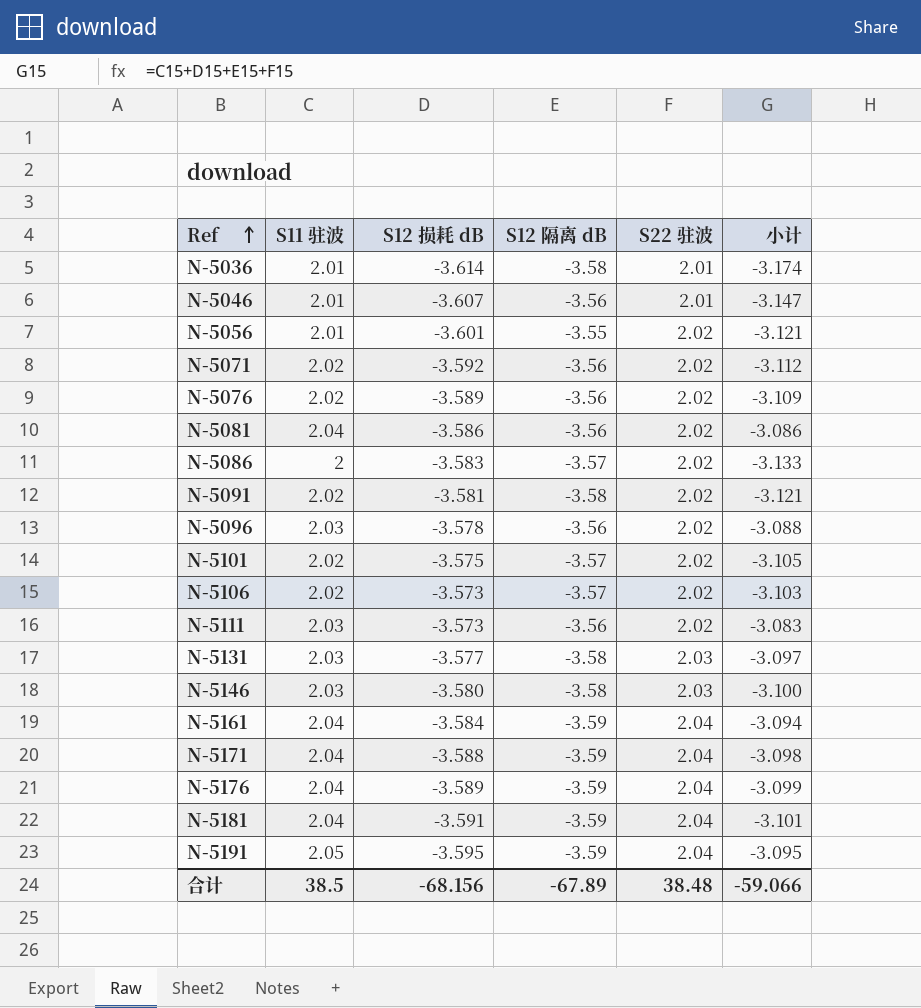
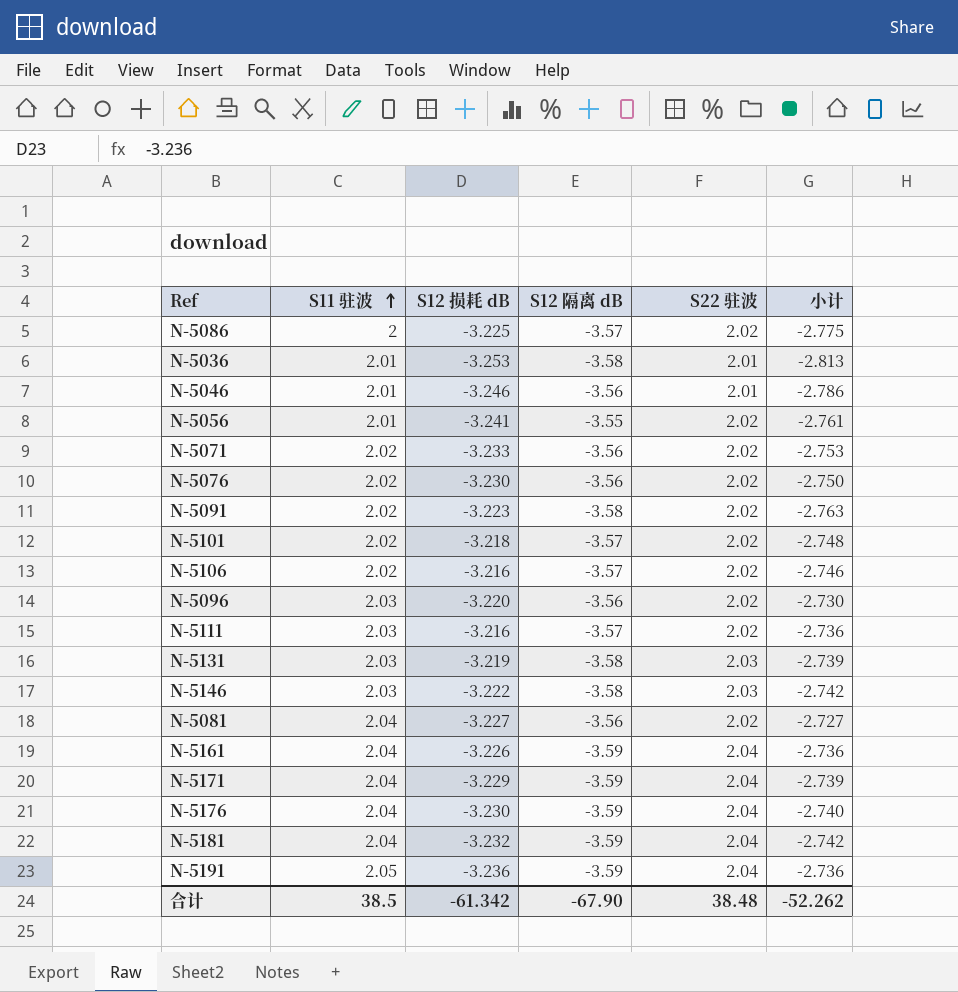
row order: Ref ascending -> S11 驻波 ascending
N-5086 | S12 损耗 dB: -3.583 -> -3.225
N-5086 | 小计: -3.133 -> -2.775
N-5036 | S12 损耗 dB: -3.614 -> -3.253
N-5036 | 小计: -3.174 -> -2.813
N-5046 | S12 损耗 dB: -3.607 -> -3.246
N-5046 | 小计: -3.147 -> -2.786
N-5056 | S12 损耗 dB: -3.601 -> -3.241
N-5056 | 小计: -3.121 -> -2.761
N-5071 | S12 损耗 dB: -3.592 -> -3.233
N-5071 | 小计: -3.112 -> -2.753
N-5076 | S12 损耗 dB: -3.589 -> -3.230
N-5076 | 小计: -3.109 -> -2.750
N-5091 | S12 损耗 dB: -3.581 -> -3.223
N-5091 | 小计: -3.121 -> -2.763
N-5101 | S12 损耗 dB: -3.575 -> -3.218
N-5101 | 小计: -3.105 -> -2.748
N-5106 | S12 损耗 dB: -3.573 -> -3.216
N-5106 | 小计: -3.103 -> -2.746
N-5096 | S12 损耗 dB: -3.578 -> -3.220
N-5096 | 小计: -3.088 -> -2.730
N-5111 | S12 损耗 dB: -3.573 -> -3.216
N-5111 | S12 隔离 dB: -3.56 -> -3.57
N-5111 | 小计: -3.083 -> -2.736
N-5131 | S12 损耗 dB: -3.577 -> -3.219
N-5131 | 小计: -3.097 -> -2.739
N-5146 | S12 损耗 dB: -3.580 -> -3.222
N-5146 | 小计: -3.100 -> -2.742
N-5081 | S12 损耗 dB: -3.586 -> -3.227
N-5081 | 小计: -3.086 -> -2.727
N-5161 | S12 损耗 dB: -3.584 -> -3.226
N-5161 | 小计: -3.094 -> -2.736
N-5171 | S12 损耗 dB: -3.588 -> -3.229
N-5171 | 小计: -3.098 -> -2.739
N-5176 | S12 损耗 dB: -3.589 -> -3.230
N-5176 | 小计: -3.099 -> -2.740
N-5181 | S12 损耗 dB: -3.591 -> -3.232
N-5181 | 小计: -3.101 -> -2.742
N-5191 | S12 损耗 dB: -3.595 -> -3.236
N-5191 | 小计: -3.095 -> -2.736
合计 | S12 损耗 dB: -68.156 -> -61.342
合计 | S12 隔离 dB: -67.89 -> -67.90
合计 | 小计: -59.066 -> -52.262

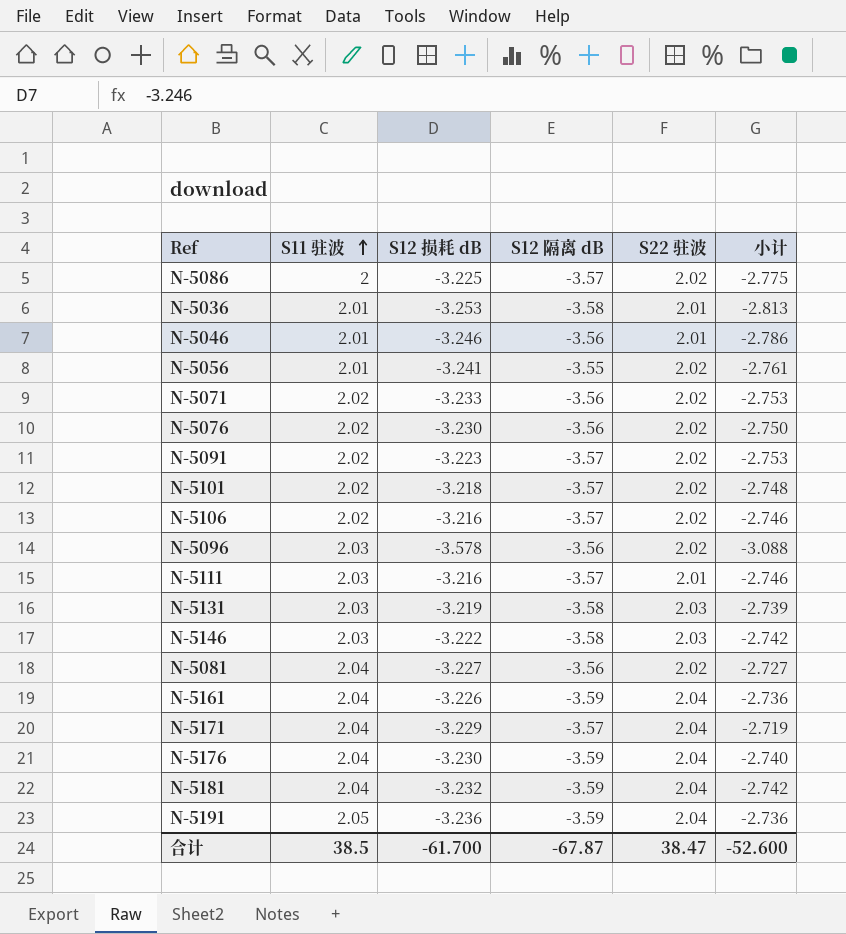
N-5091 | S12 隔离 dB: -3.58 -> -3.57
N-5091 | 小计: -2.763 -> -2.753
N-5096 | S12 损耗 dB: -3.220 -> -3.578
N-5096 | 小计: -2.730 -> -3.088
N-5111 | S22 驻波: 2.02 -> 2.01
N-5111 | 小计: -2.736 -> -2.746
N-5171 | S12 隔离 dB: -3.59 -> -3.57
N-5171 | 小计: -2.739 -> -2.719
合计 | S12 损耗 dB: -61.342 -> -61.700
合计 | S12 隔离 dB: -67.90 -> -67.87
合计 | S22 驻波: 38.48 -> 38.47
合计 | 小计: -52.262 -> -52.600

